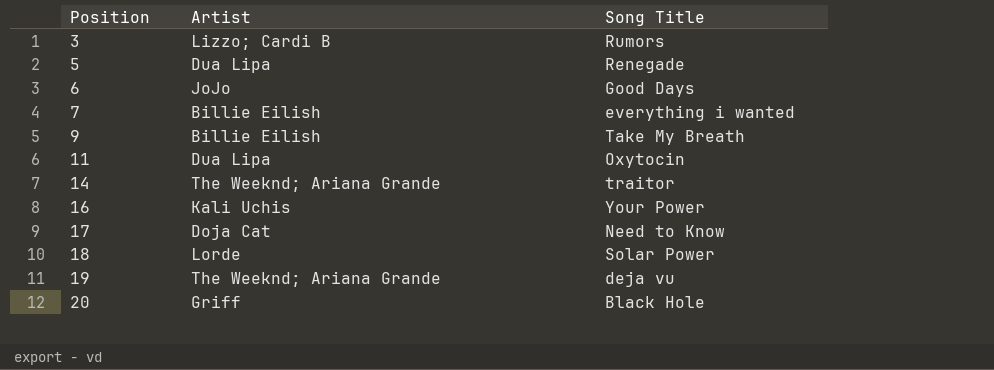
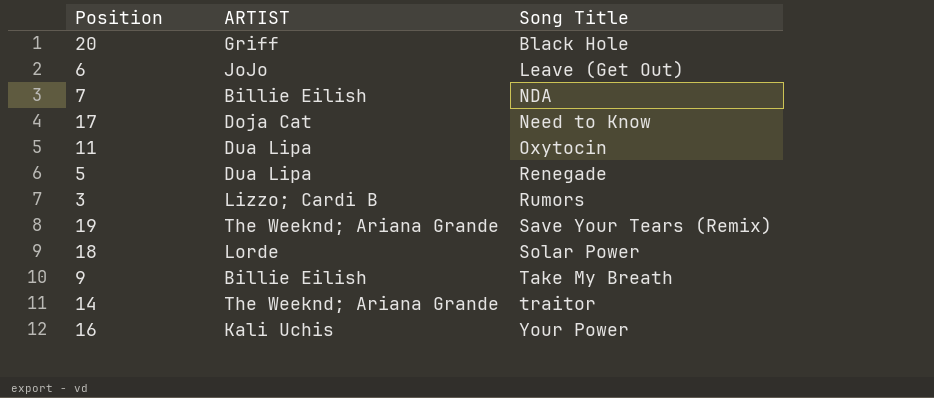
row order: Position ascending -> Song Title ascending
column name: Artist -> ARTIST
6 | Song Title: Good Days -> Leave (Get Out)
7 | Song Title: everything i wanted -> NDA
19 | Song Title: deja vu -> Save Your Tears (Remix)

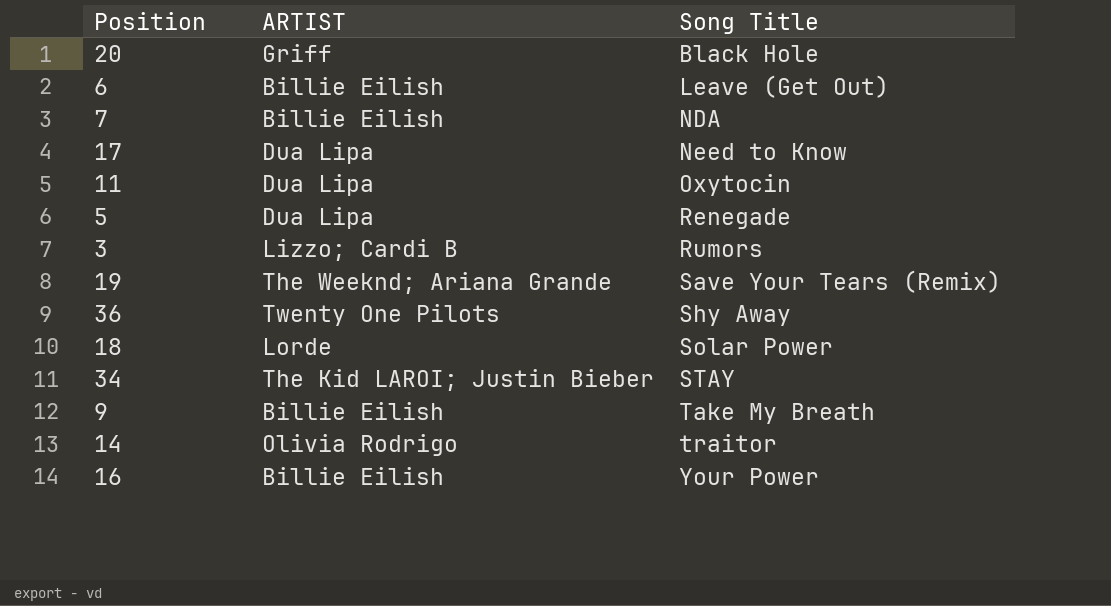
6 | ARTIST: JoJo -> Billie Eilish
17 | ARTIST: Doja Cat -> Dua Lipa
row 36: none -> Twenty One Pilots | Shy Away
row 34: none -> The Kid LAROI; Justin Bieber | STAY
14 | ARTIST: The Weeknd; Ariana Grande -> Olivia Rodrigo
16 | ARTIST: Kali Uchis -> Billie Eilish

